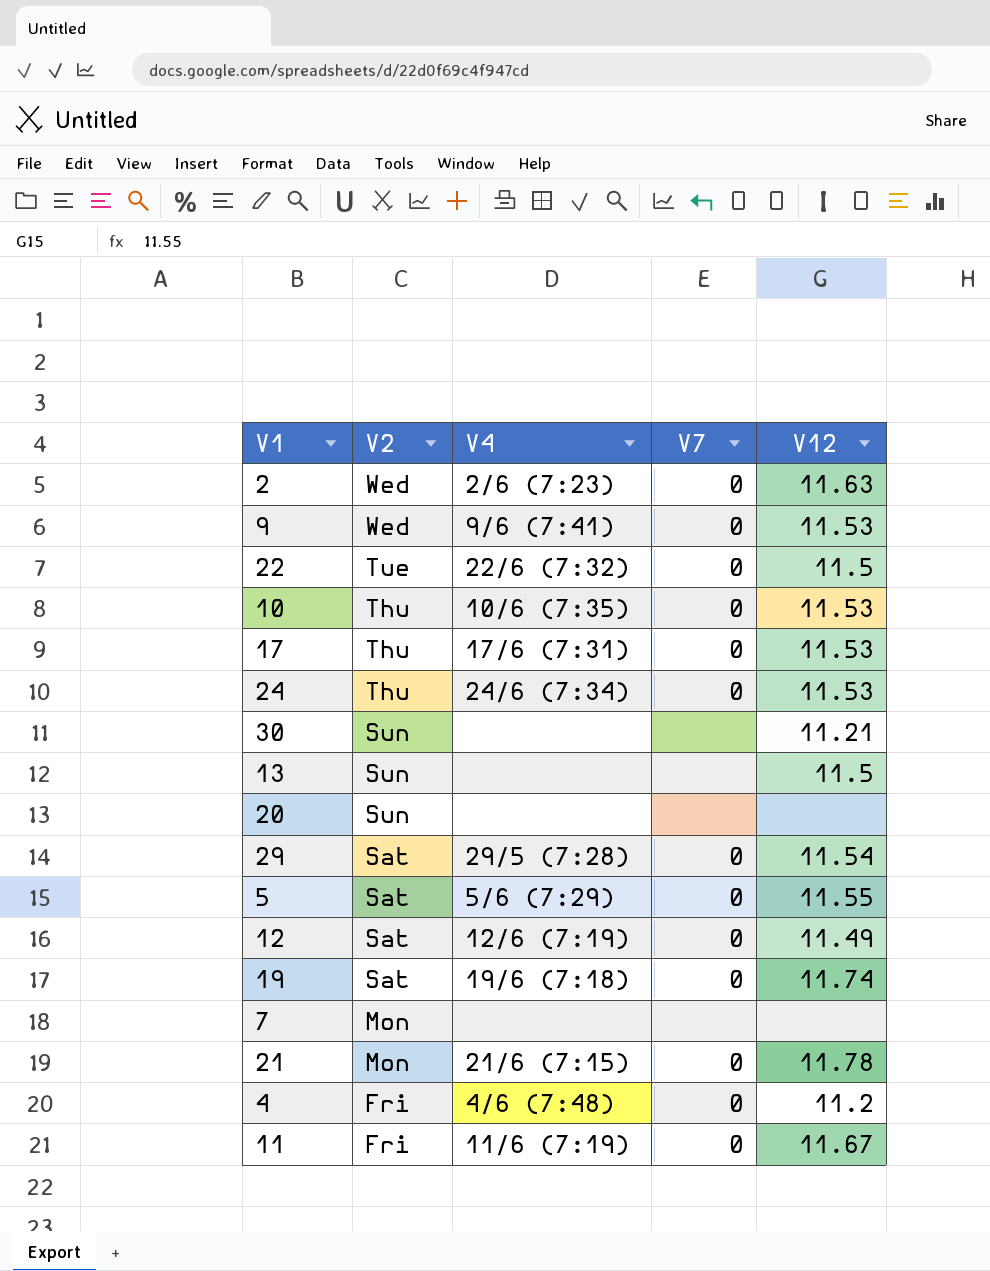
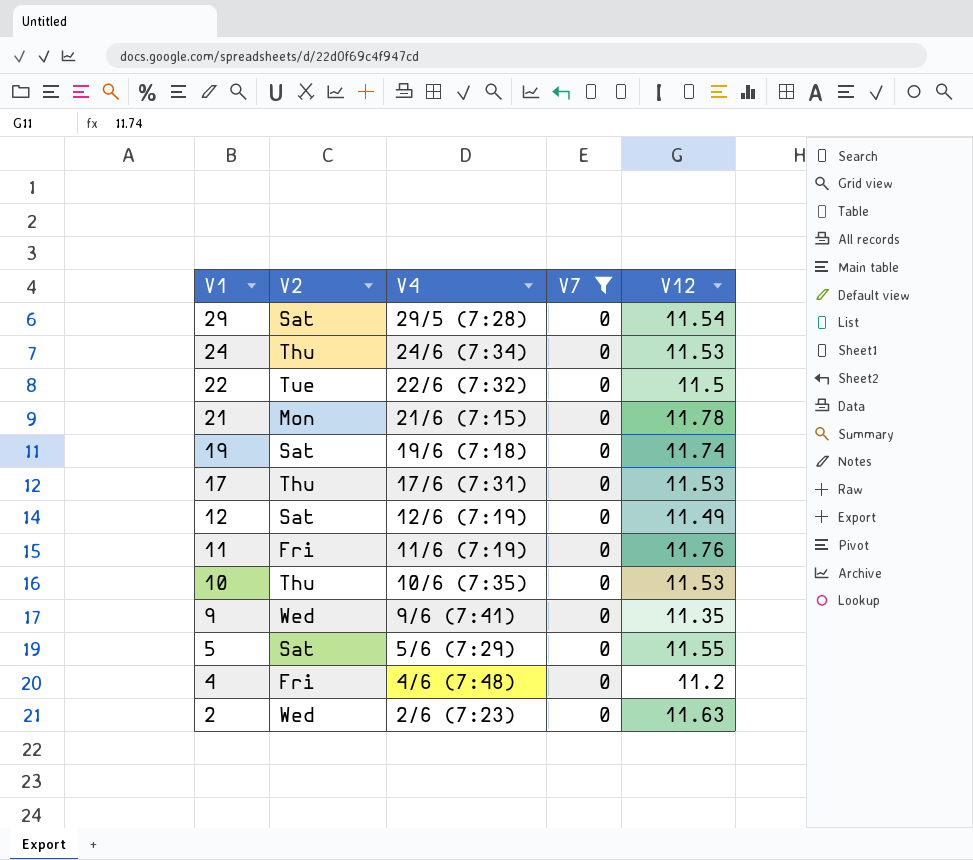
filter: none -> V7 = 0
row order: V2 descending -> V1 descending
11 | V12: 11.67 -> 11.76
9 | V12: 11.53 -> 11.35

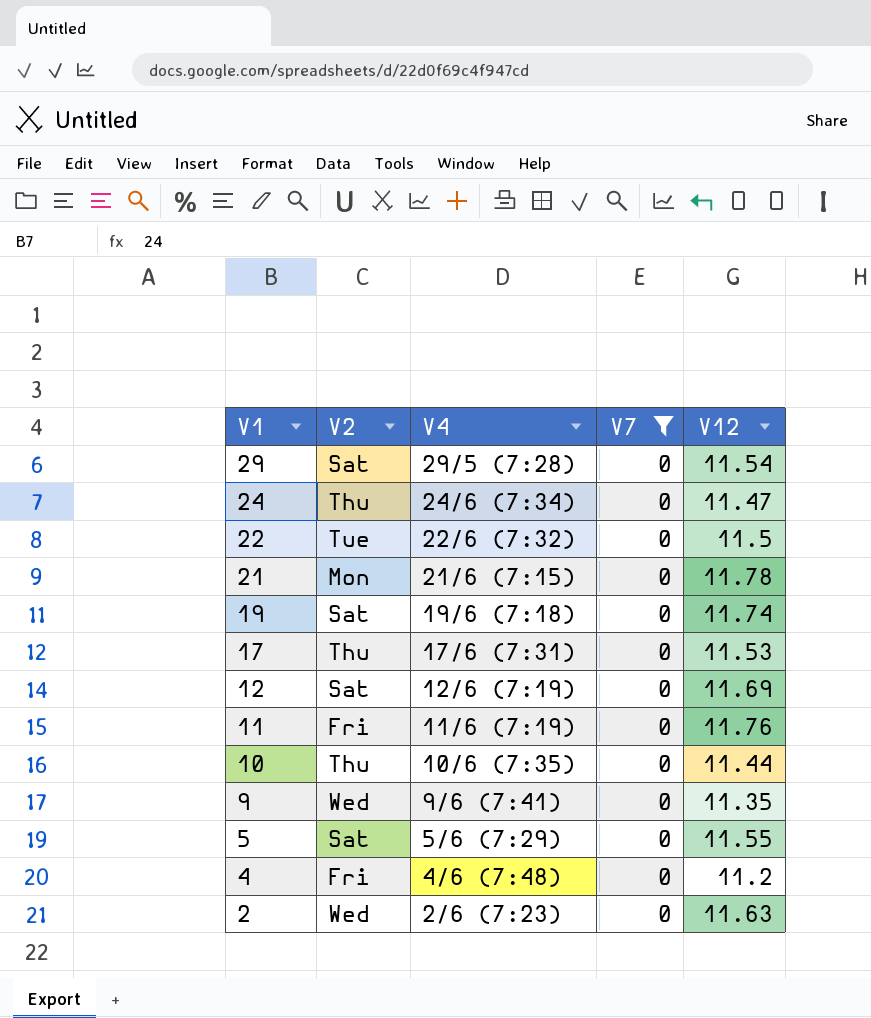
24 | V12: 11.53 -> 11.47
12 | V12: 11.49 -> 11.69
10 | V12: 11.53 -> 11.44

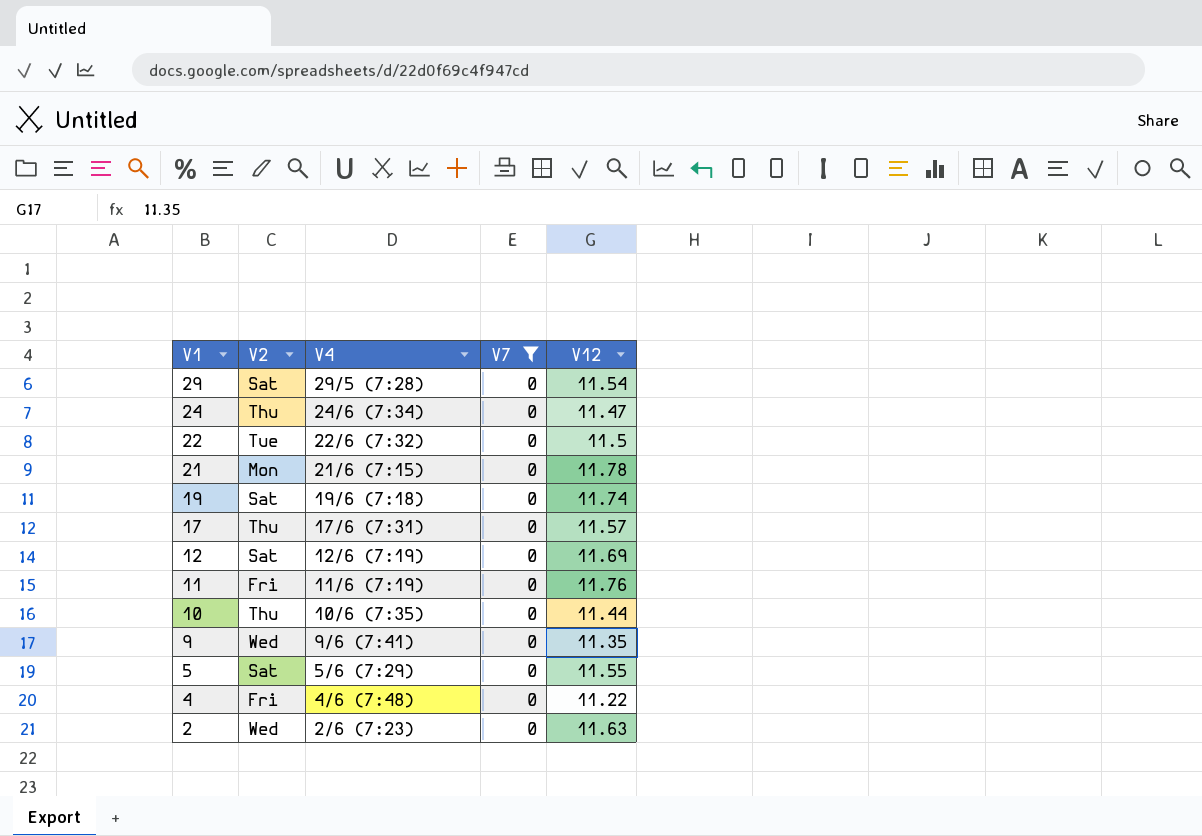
17 | V12: 11.53 -> 11.57
4 | V12: 11.2 -> 11.22

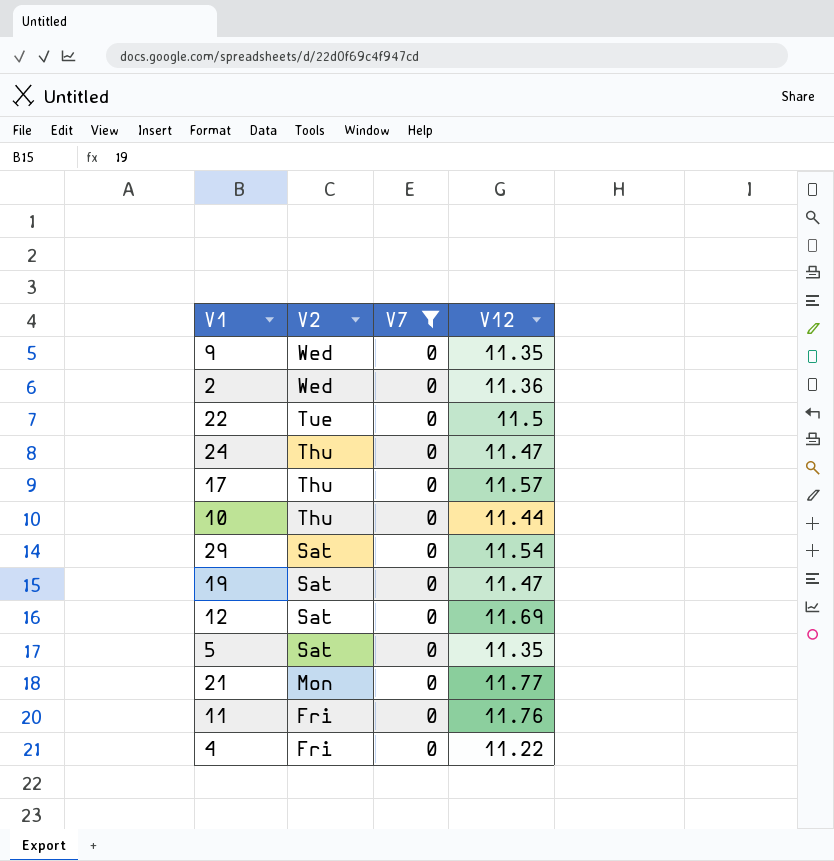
row order: V1 descending -> V2 descending
column V4 | position: 3 -> none
2 | V12: 11.63 -> 11.36
19 | V12: 11.74 -> 11.47
5 | V12: 11.55 -> 11.35
21 | V12: 11.78 -> 11.77

